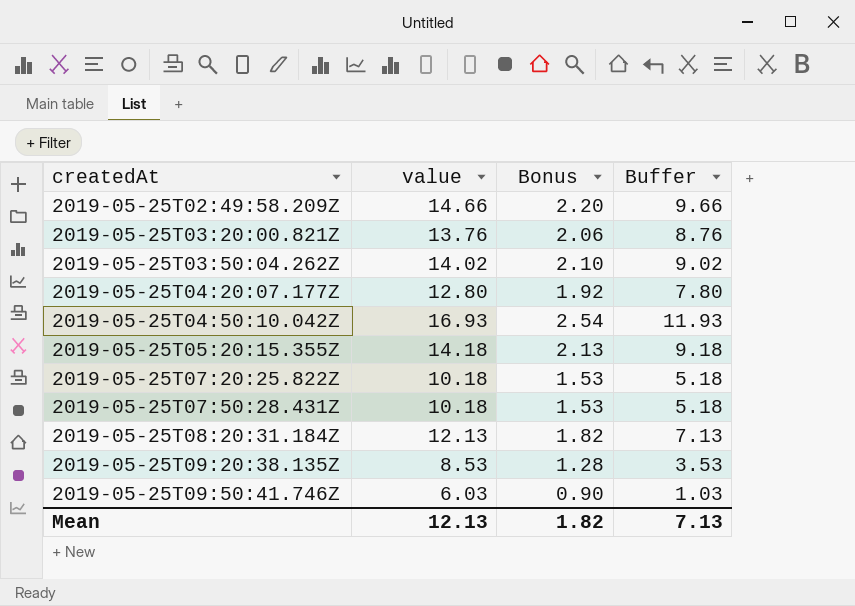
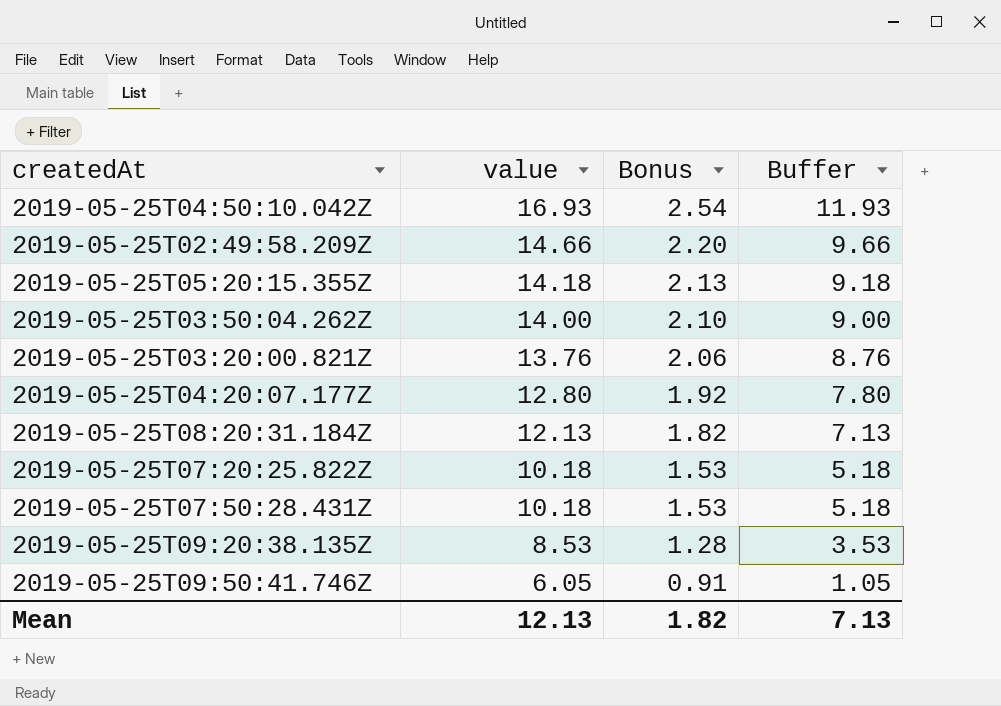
row order: createdAt ascending -> value descending
2019-05-25T03:50:04.262Z | value: 14.02 -> 14.00
2019-05-25T03:50:04.262Z | Buffer: 9.02 -> 9.00
2019-05-25T09:50:41.746Z | value: 6.03 -> 6.05
2019-05-25T09:50:41.746Z | Bonus: 0.90 -> 0.91
2019-05-25T09:50:41.746Z | Buffer: 1.03 -> 1.05

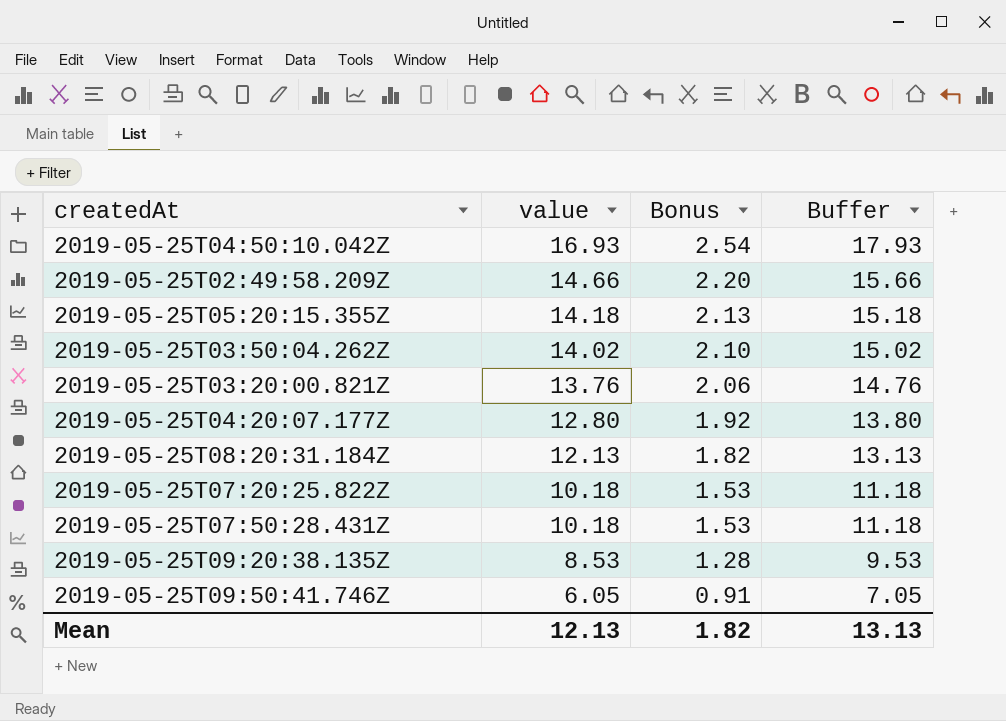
column Buffer | formula: [value] - 5 -> [value] + 1
2019-05-25T03:50:04.262Z | value: 14.00 -> 14.02
Mean | Buffer: 7.13 -> 13.13

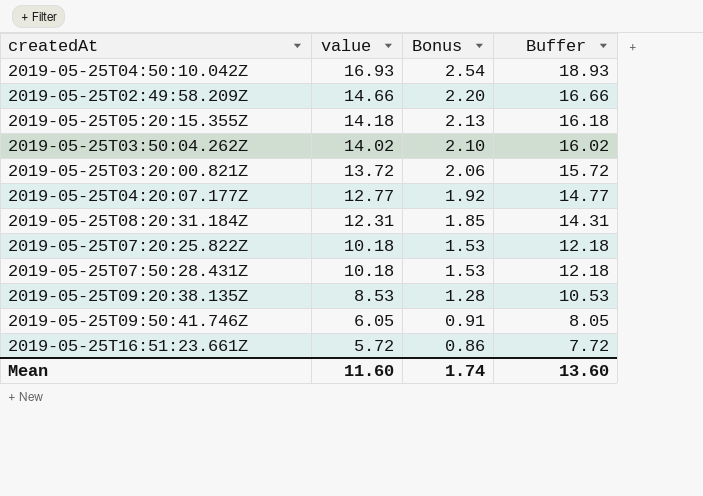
column Buffer | formula: [value] + 1 -> [value] + 2
2019-05-25T03:20:00.821Z | value: 13.76 -> 13.72
2019-05-25T04:20:07.177Z | value: 12.80 -> 12.77
2019-05-25T08:20:31.184Z | value: 12.13 -> 12.31
2019-05-25T08:20:31.184Z | Bonus: 1.82 -> 1.85
row 2019-05-25T16:51:23.661Z: none -> 5.72 | 0.86 | 7.72
Mean | value: 12.13 -> 11.60
Mean | Bonus: 1.82 -> 1.74
Mean | Buffer: 13.13 -> 13.60

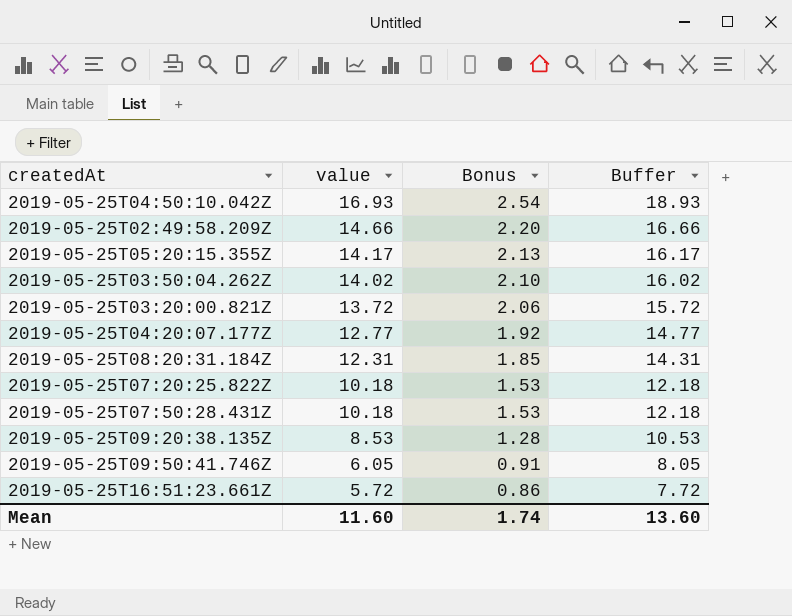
2019-05-25T05:20:15.355Z | value: 14.18 -> 14.17
2019-05-25T05:20:15.355Z | Buffer: 16.18 -> 16.17

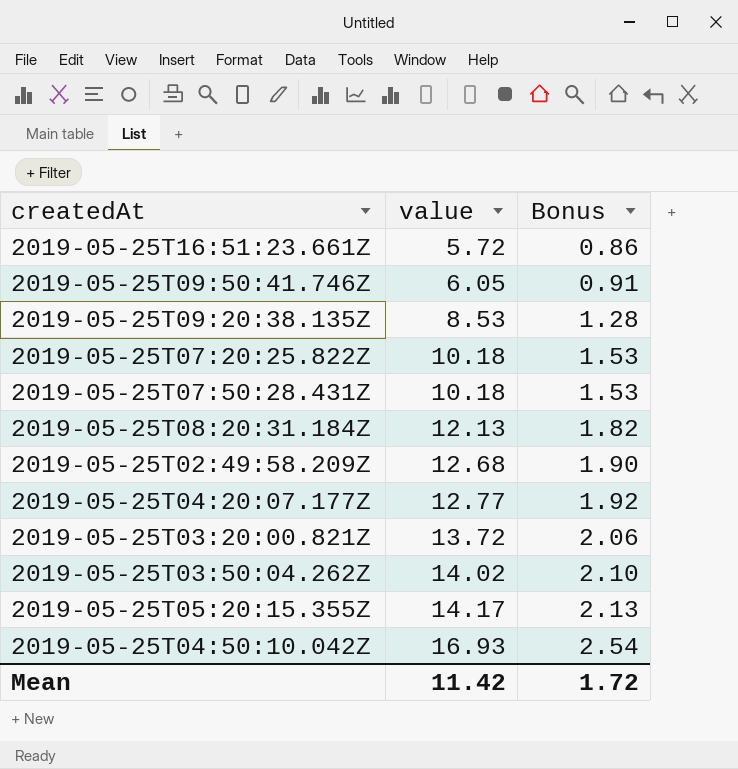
row order: value descending -> value ascending
column Buffer | formula: [value] + 2 -> none
2019-05-25T08:20:31.184Z | value: 12.31 -> 12.13
2019-05-25T08:20:31.184Z | Bonus: 1.85 -> 1.82
2019-05-25T02:49:58.209Z | value: 14.66 -> 12.68
2019-05-25T02:49:58.209Z | Bonus: 2.20 -> 1.90
Mean | value: 11.60 -> 11.42
Mean | Bonus: 1.74 -> 1.72

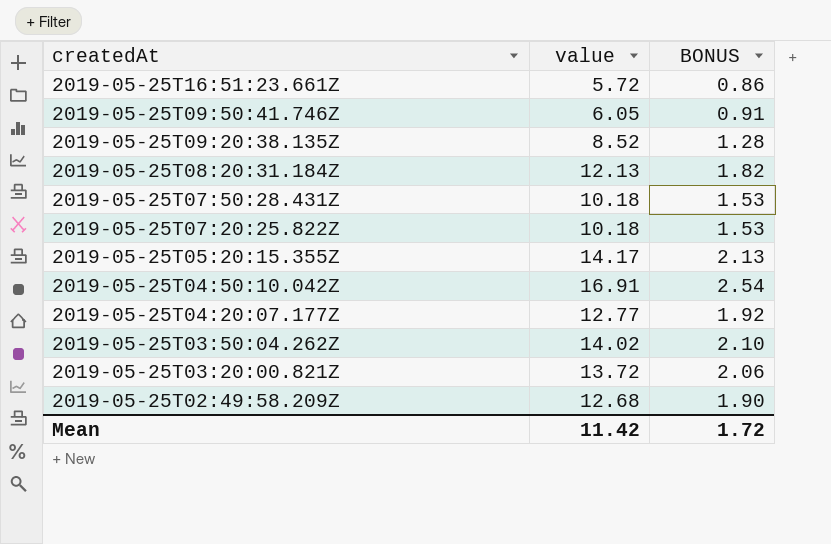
row order: value ascending -> createdAt descending
column name: Bonus -> BONUS
2019-05-25T09:20:38.135Z | value: 8.53 -> 8.52
2019-05-25T04:50:10.042Z | value: 16.93 -> 16.91

